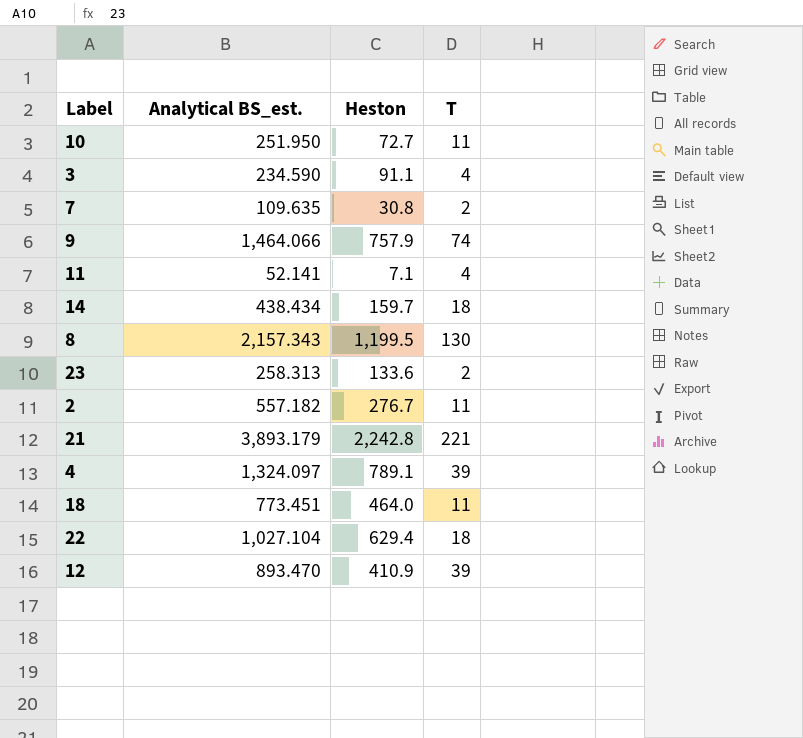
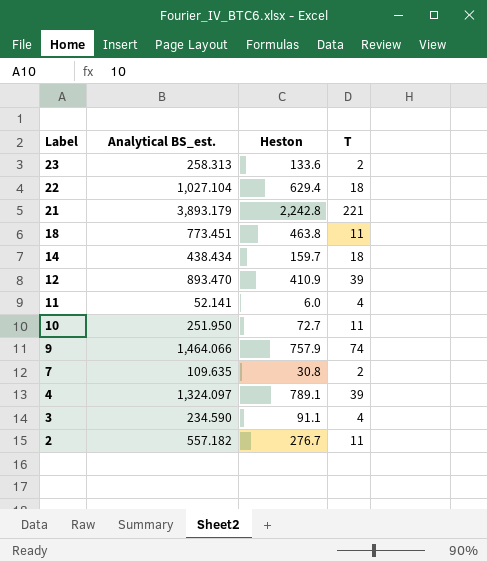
row order: none -> Label descending
row 8: 2,157.343 | 1,199.5 | 130 -> none
18 | Heston: 464.0 -> 463.8
11 | Heston: 7.1 -> 6.0

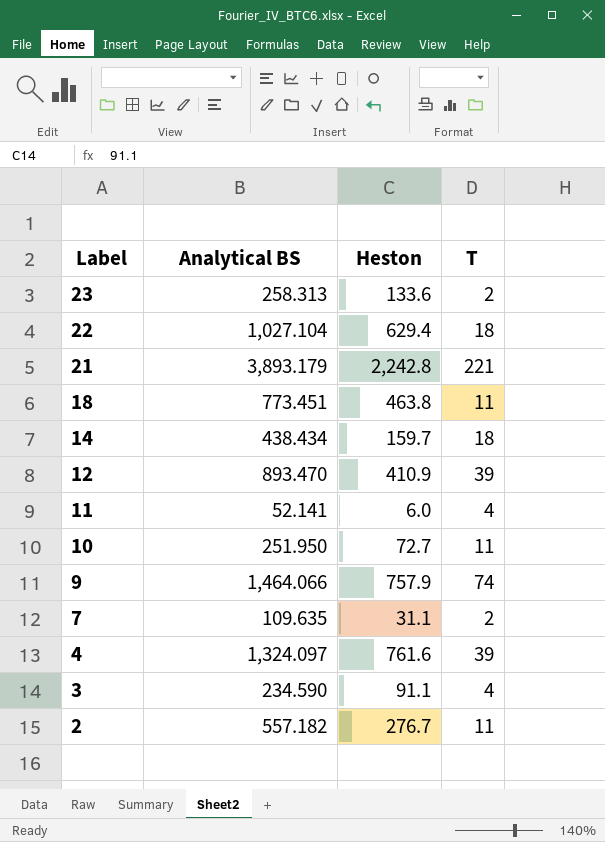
column name: Analytical BS_est. -> Analytical BS
7 | Heston: 30.8 -> 31.1
4 | Heston: 789.1 -> 761.6

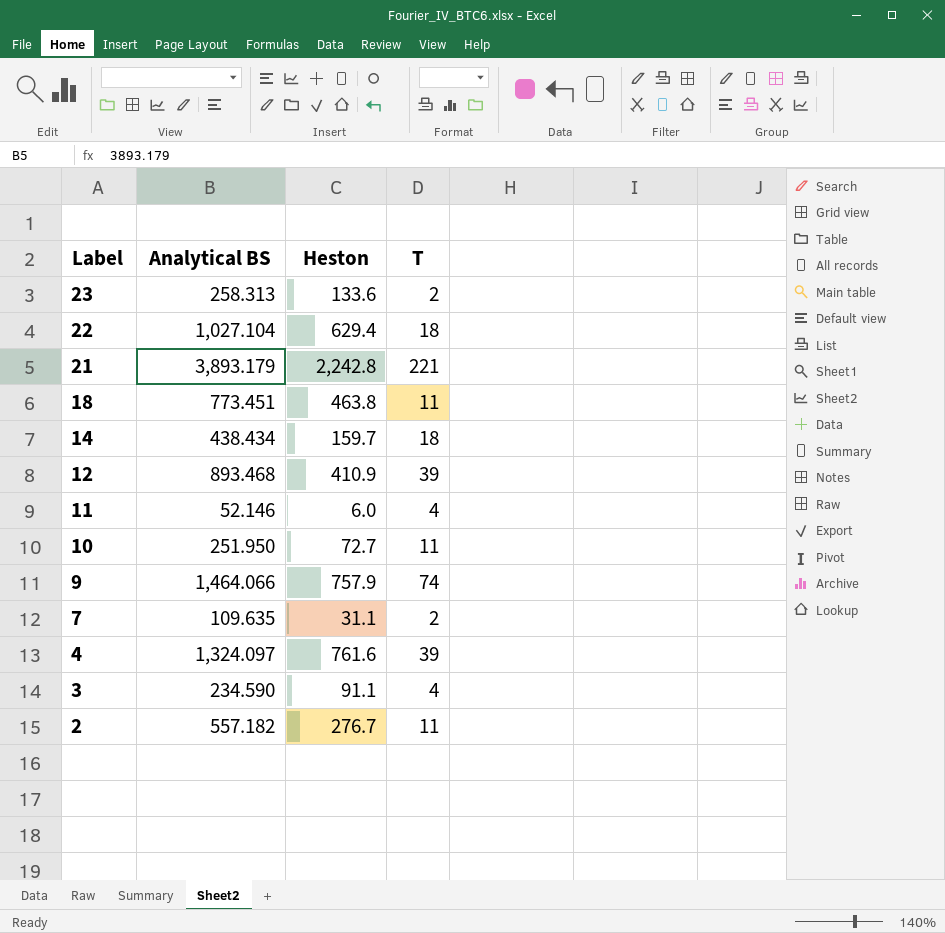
12 | Analytical BS: 893.470 -> 893.468
11 | Analytical BS: 52.141 -> 52.146

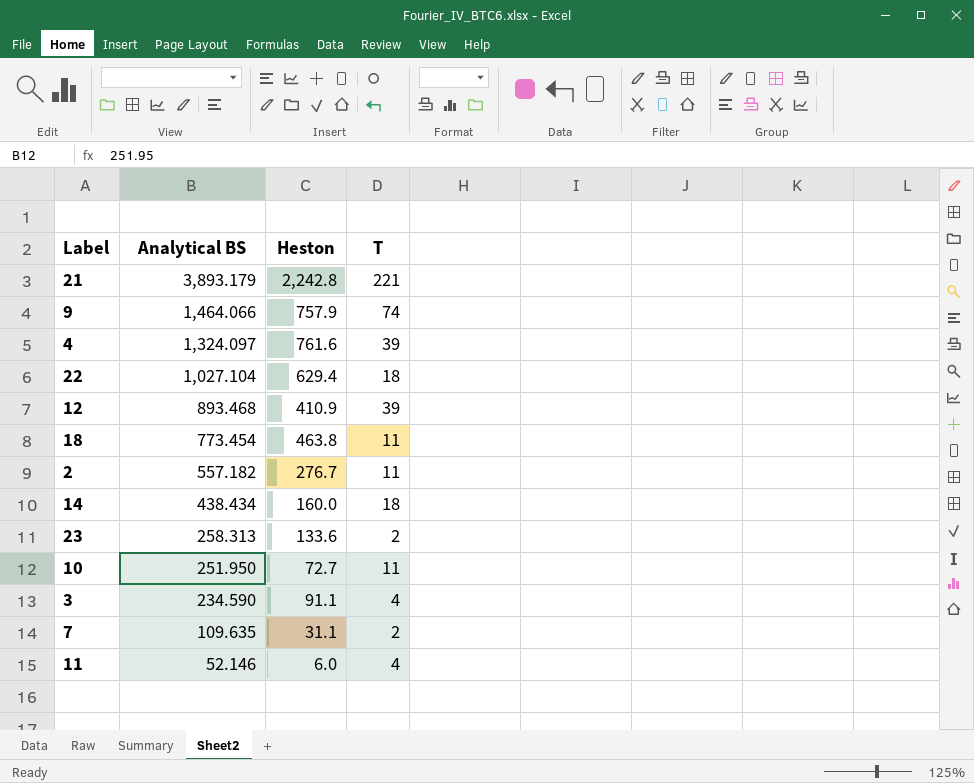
row order: Label descending -> Analytical BS descending
18 | Analytical BS: 773.451 -> 773.454
14 | Heston: 159.7 -> 160.0

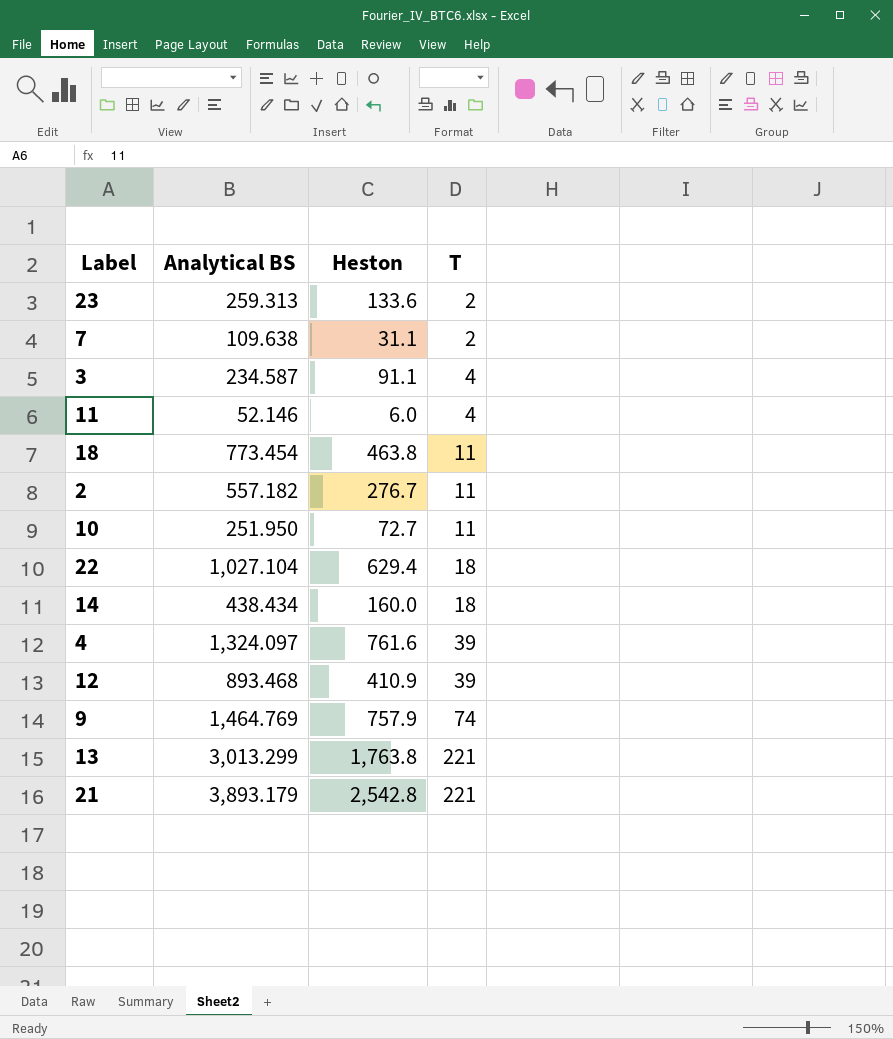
row order: Analytical BS descending -> T ascending
23 | Analytical BS: 258.313 -> 259.313
7 | Analytical BS: 109.635 -> 109.638
3 | Analytical BS: 234.590 -> 234.587
9 | Analytical BS: 1,464.066 -> 1,464.769
row 13: none -> 3,013.299 | 1,763.8 | 221
21 | Heston: 2,242.8 -> 2,542.8

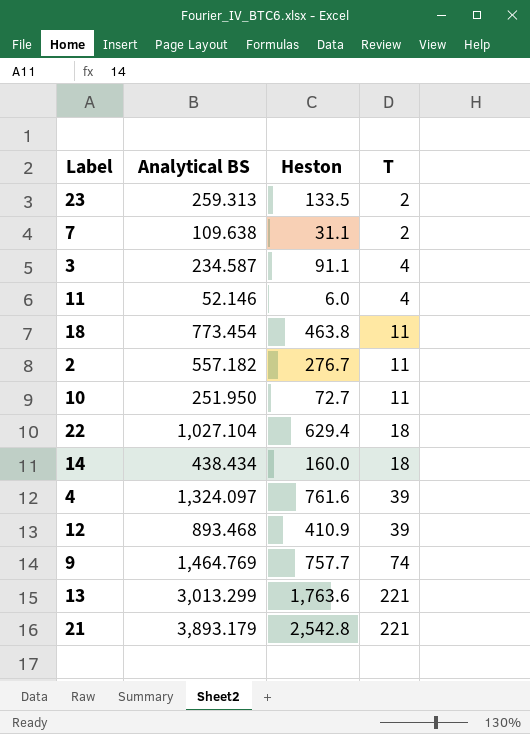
23 | Heston: 133.6 -> 133.5
9 | Heston: 757.9 -> 757.7
13 | Heston: 1,763.8 -> 1,763.6

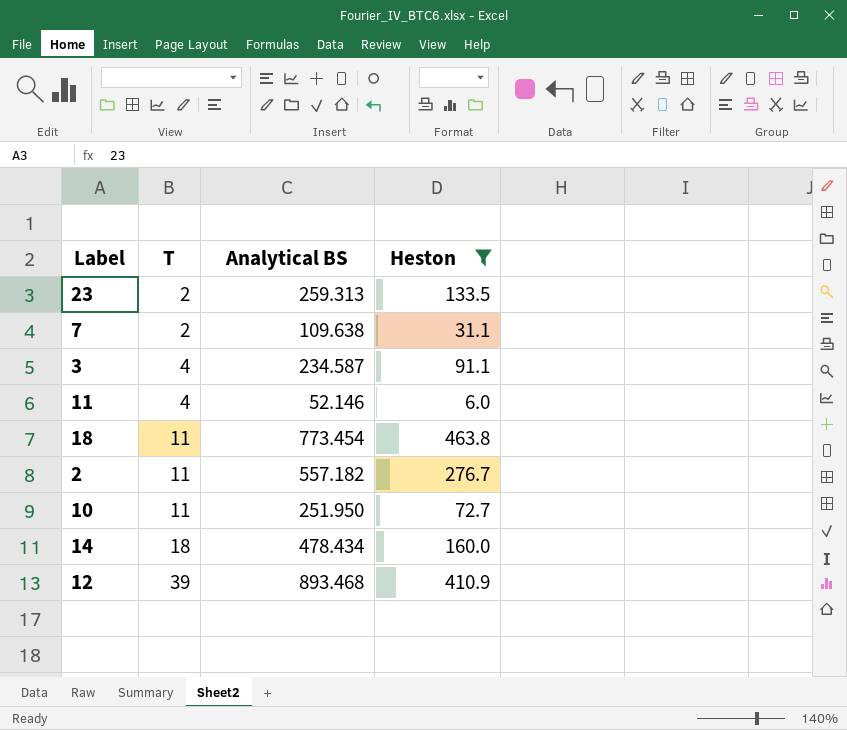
filter: none -> Heston <= 463.8
column T | position: 4 -> 2
14 | Analytical BS: 438.434 -> 478.434

